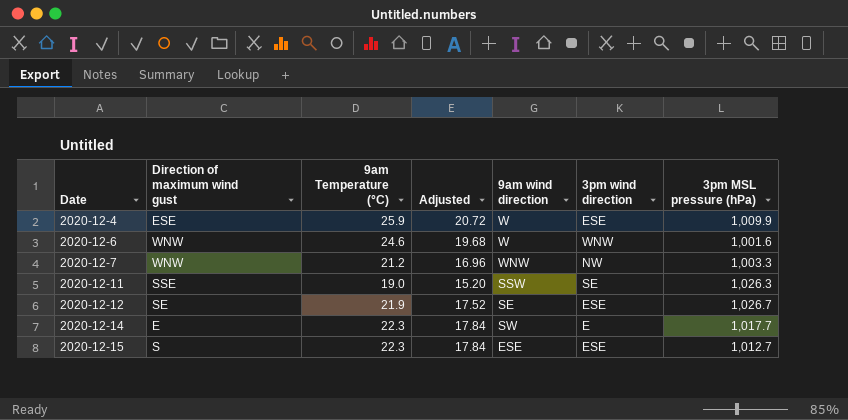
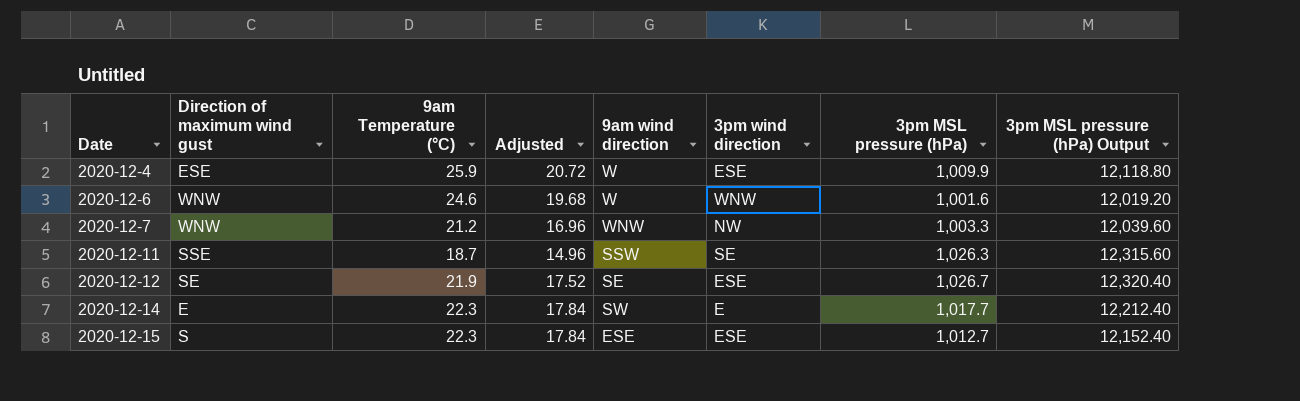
column 3pm MSL pressure (hPa) Output | formula: none -> [3pm MSL pressure (hPa)] * 12
2020-12-11 | 9am Temperature (°C): 19.0 -> 18.7
2020-12-11 | Adjusted: 15.20 -> 14.96

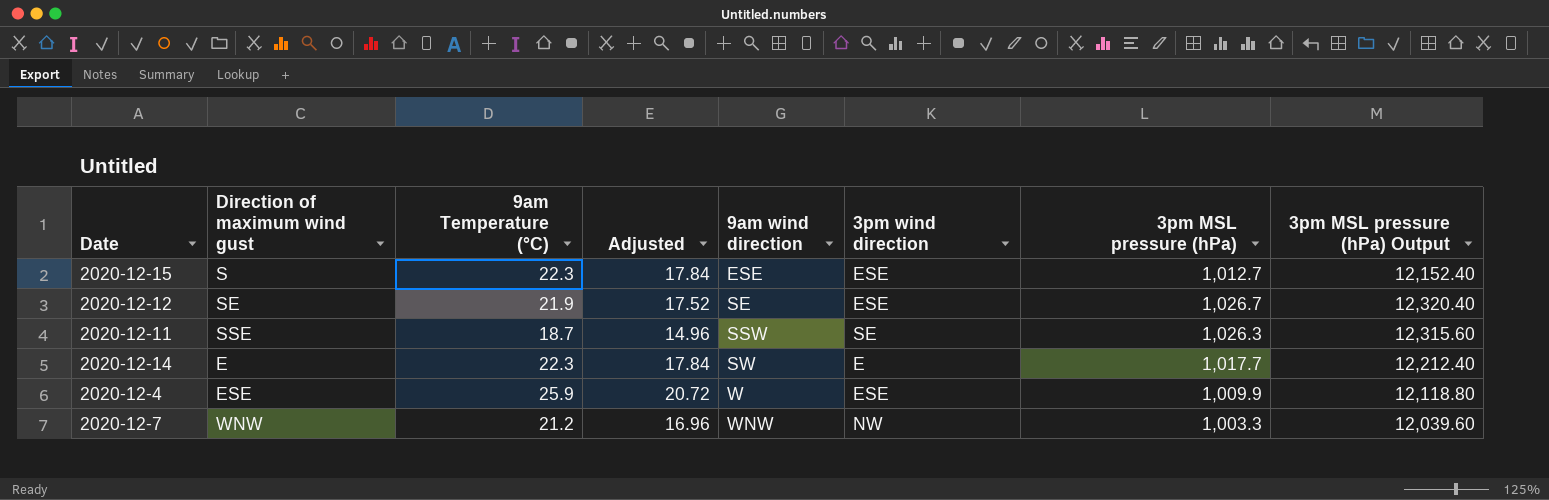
row order: Date ascending -> 9am wind direction ascending
row 2020-12-6: WNW | 24.6 | 19.68 | W | WNW | 1,001.6 | 12,019.20 -> none

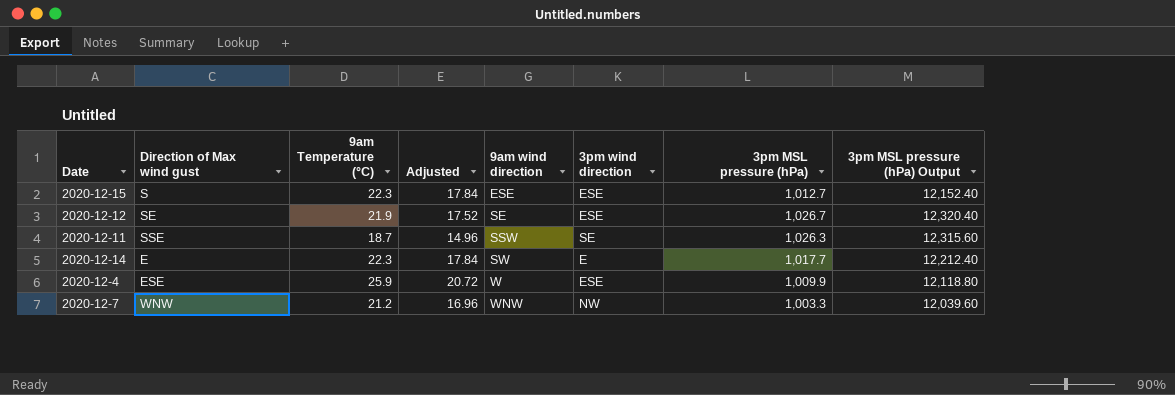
column name: Direction of maximum wind gust -> Direction of Max wind gust

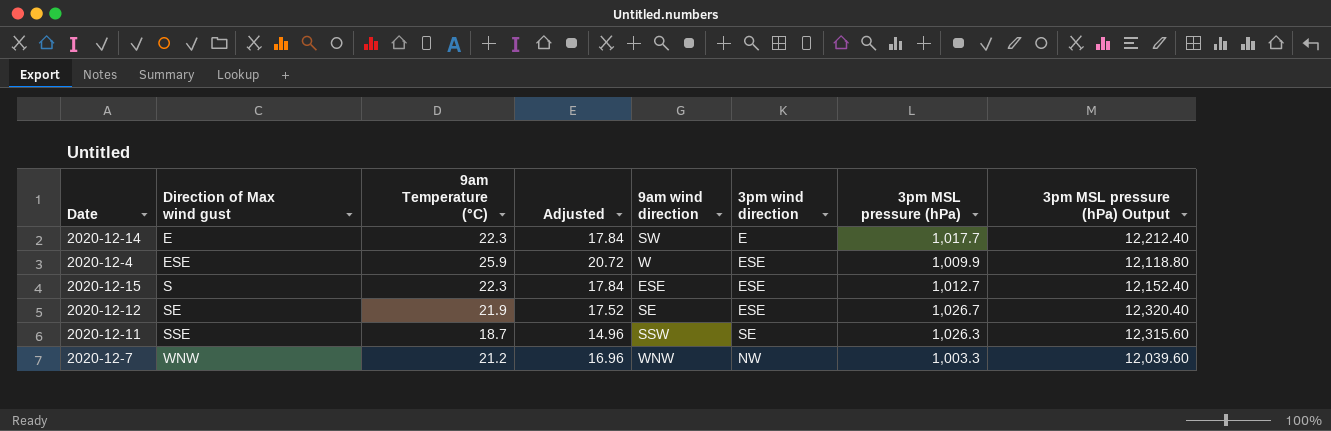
row order: 9am wind direction ascending -> Direction of Max wind gust ascending

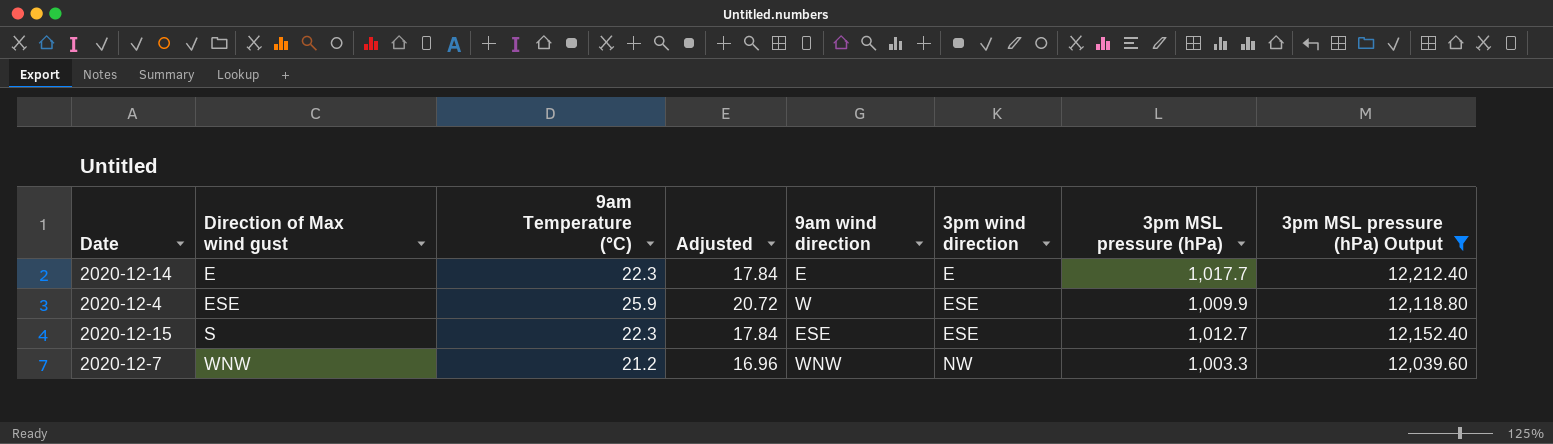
filter: none -> 3pm MSL pressure (hPa) Output <= 12,212.40
2020-12-14 | 9am wind direction: SW -> E

